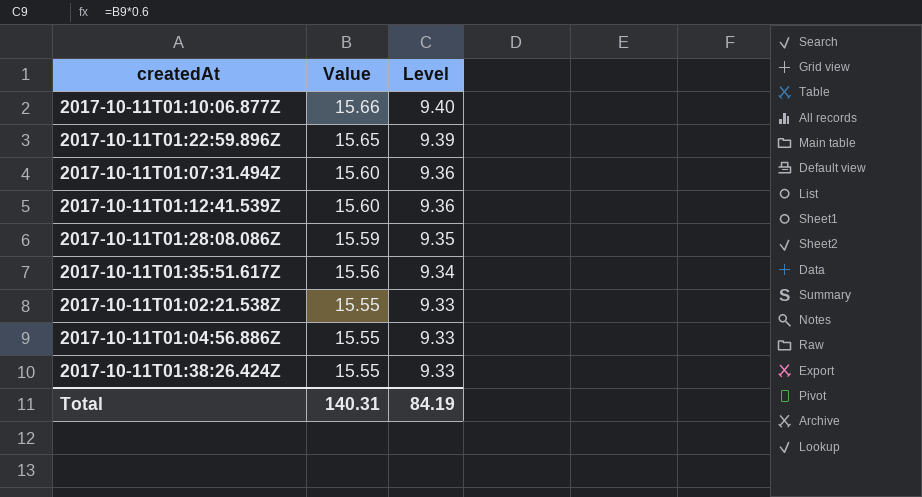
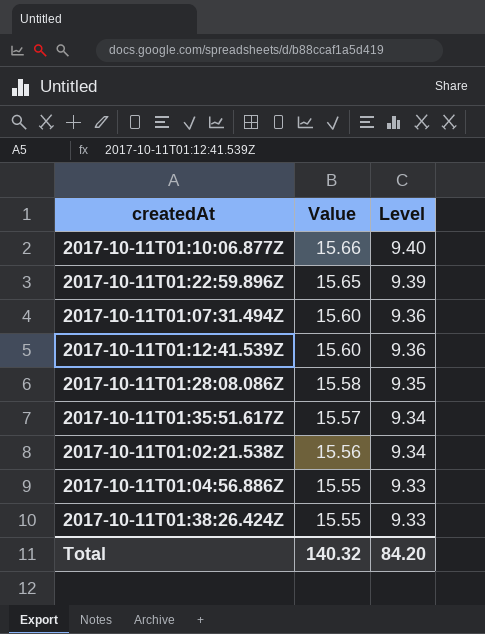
2017-10-11T01:28:08.086Z | Value: 15.59 -> 15.58
2017-10-11T01:35:51.617Z | Value: 15.56 -> 15.57
2017-10-11T01:02:21.538Z | Value: 15.55 -> 15.56
2017-10-11T01:02:21.538Z | Level: 9.33 -> 9.34
Total | Value: 140.31 -> 140.32
Total | Level: 84.19 -> 84.20

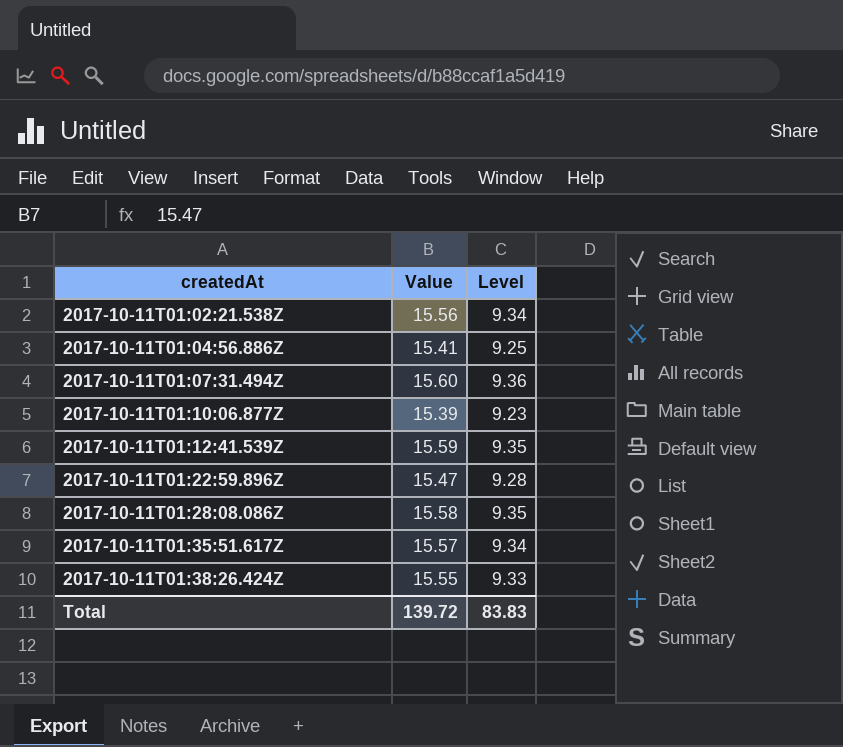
row order: Value descending -> createdAt ascending
2017-10-11T01:04:56.886Z | Value: 15.55 -> 15.41
2017-10-11T01:04:56.886Z | Level: 9.33 -> 9.25
2017-10-11T01:10:06.877Z | Value: 15.66 -> 15.39
2017-10-11T01:10:06.877Z | Level: 9.40 -> 9.23
2017-10-11T01:12:41.539Z | Value: 15.60 -> 15.59
2017-10-11T01:12:41.539Z | Level: 9.36 -> 9.35
2017-10-11T01:22:59.896Z | Value: 15.65 -> 15.47
2017-10-11T01:22:59.896Z | Level: 9.39 -> 9.28
Total | Value: 140.32 -> 139.72
Total | Level: 84.20 -> 83.83

